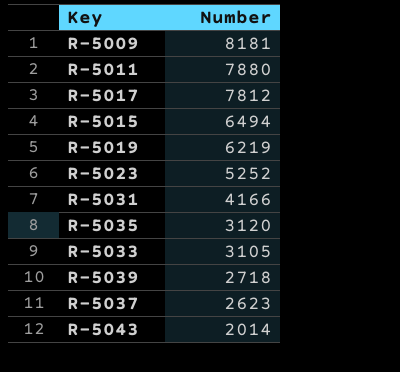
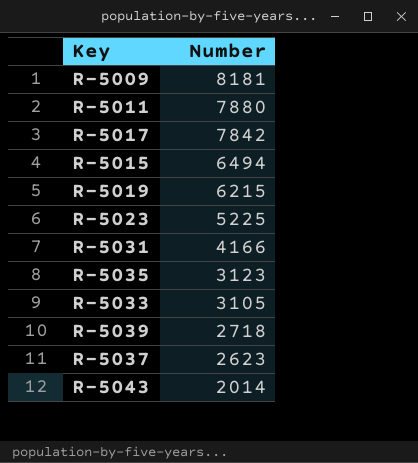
R-5017 | Number: 7812 -> 7842
R-5019 | Number: 6219 -> 6215
R-5023 | Number: 5252 -> 5225
R-5035 | Number: 3120 -> 3123

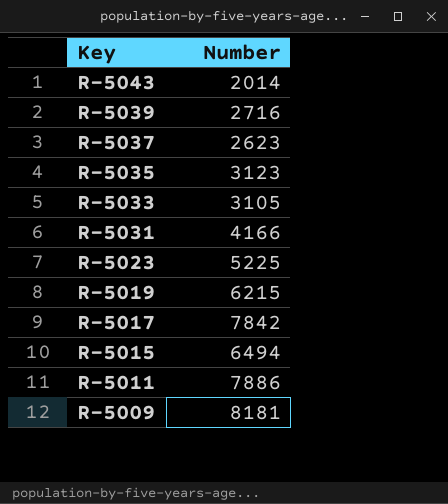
row order: Number descending -> Key descending
R-5039 | Number: 2718 -> 2716
R-5011 | Number: 7880 -> 7886

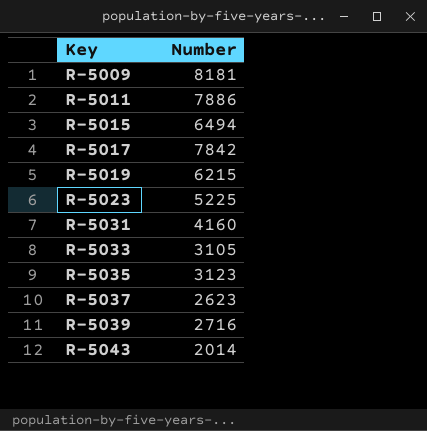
row order: Key descending -> Key ascending
R-5031 | Number: 4166 -> 4160

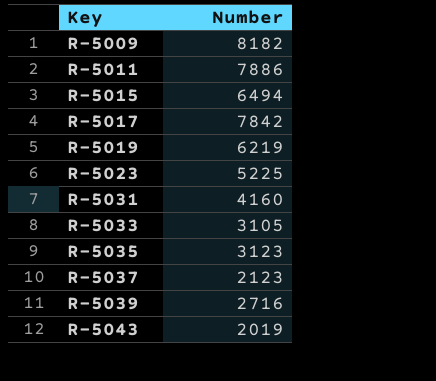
R-5009 | Number: 8181 -> 8182
R-5019 | Number: 6215 -> 6219
R-5037 | Number: 2623 -> 2123
R-5043 | Number: 2014 -> 2019

